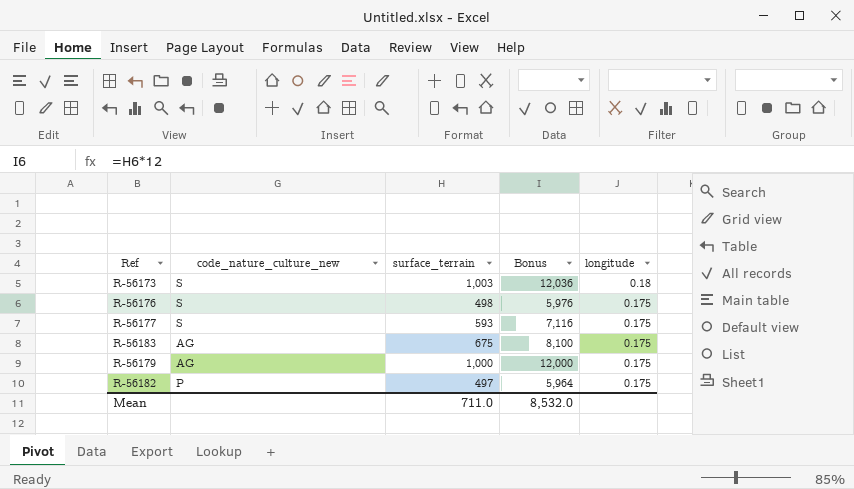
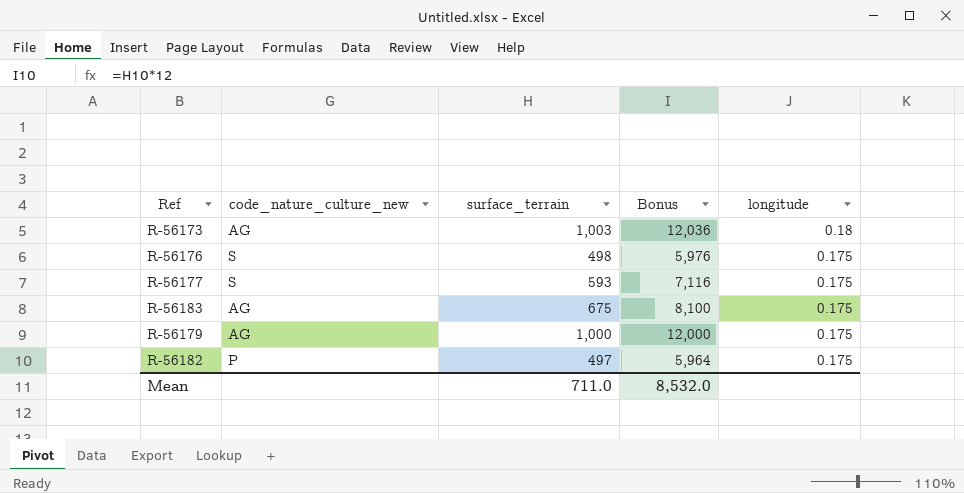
R-56173 | code_nature_culture_new: S -> AG

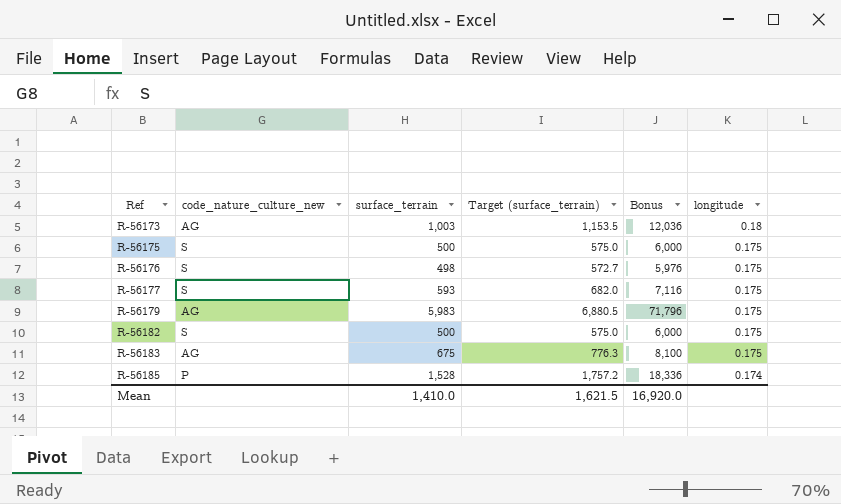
row order: longitude descending -> Ref ascending
column Target (surface_terrain) | formula: none -> [surface_terrain] * 1.15
row R-56175: none -> S | 500 | 575.0 | 6,000 | 0.175
R-56179 | surface_terrain: 1,000 -> 5,983
R-56179 | Bonus: 12,000 -> 71,796
R-56182 | code_nature_culture_new: P -> S
R-56182 | surface_terrain: 497 -> 500
R-56182 | Bonus: 5,964 -> 6,000
row R-56185: none -> P | 1,528 | 1,757.2 | 18,336 | 0.174
Mean | surface_terrain: 711.0 -> 1,410.0
Mean | Bonus: 8,532.0 -> 16,920.0

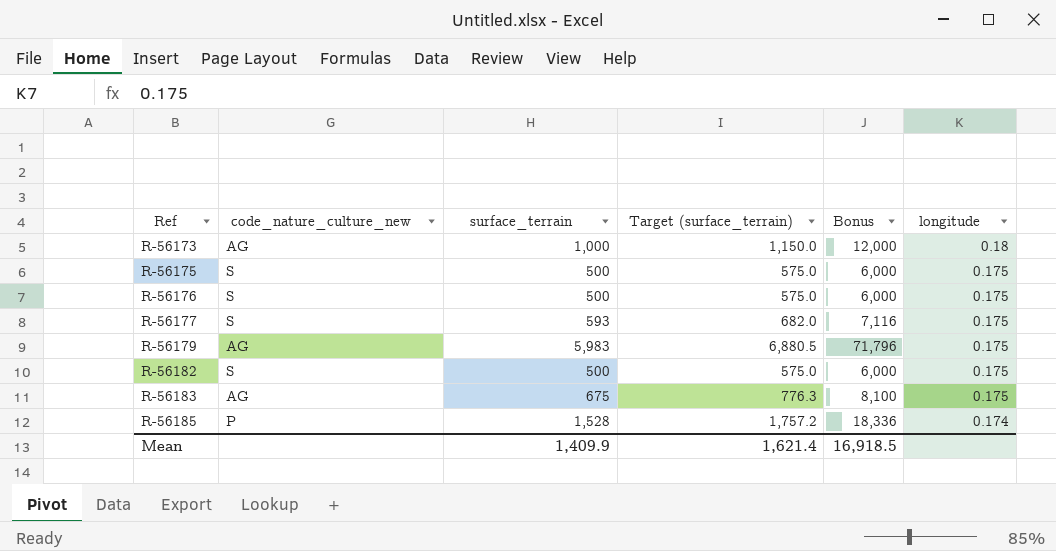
R-56173 | surface_terrain: 1,003 -> 1,000
R-56173 | Target (surface_terrain): 1,153.5 -> 1,150.0
R-56173 | Bonus: 12,036 -> 12,000
R-56176 | surface_terrain: 498 -> 500
R-56176 | Target (surface_terrain): 572.7 -> 575.0
R-56176 | Bonus: 5,976 -> 6,000
Mean | surface_terrain: 1,410.0 -> 1,409.9
Mean | Target (surface_terrain): 1,621.5 -> 1,621.4
Mean | Bonus: 16,920.0 -> 16,918.5

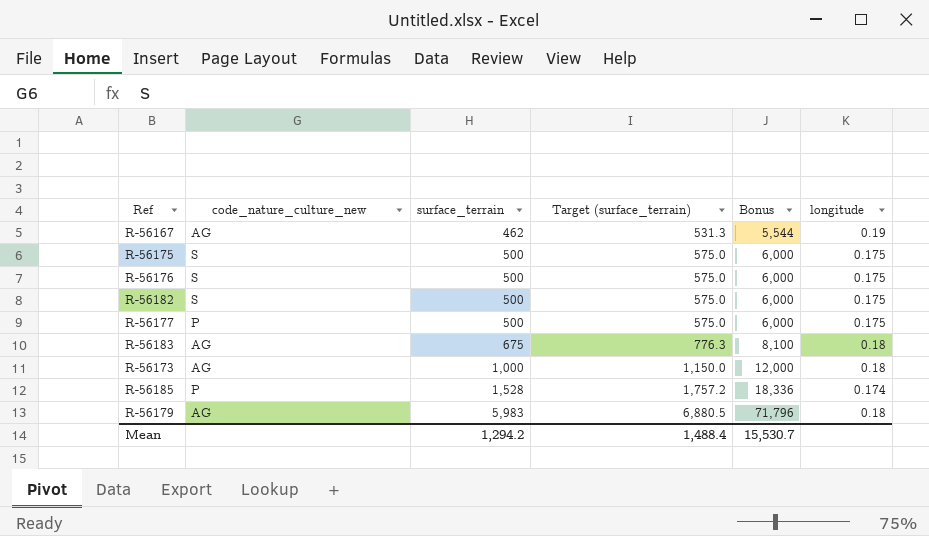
row order: Ref ascending -> surface_terrain ascending
row R-56167: none -> AG | 462 | 531.3 | 5,544 | 0.19
R-56177 | code_nature_culture_new: S -> P
R-56177 | surface_terrain: 593 -> 500
R-56177 | Target (surface_terrain): 682.0 -> 575.0
R-56177 | Bonus: 7,116 -> 6,000
R-56183 | longitude: 0.175 -> 0.18
R-56179 | longitude: 0.175 -> 0.18
Mean | surface_terrain: 1,409.9 -> 1,294.2
Mean | Target (surface_terrain): 1,621.4 -> 1,488.4
Mean | Bonus: 16,918.5 -> 15,530.7

